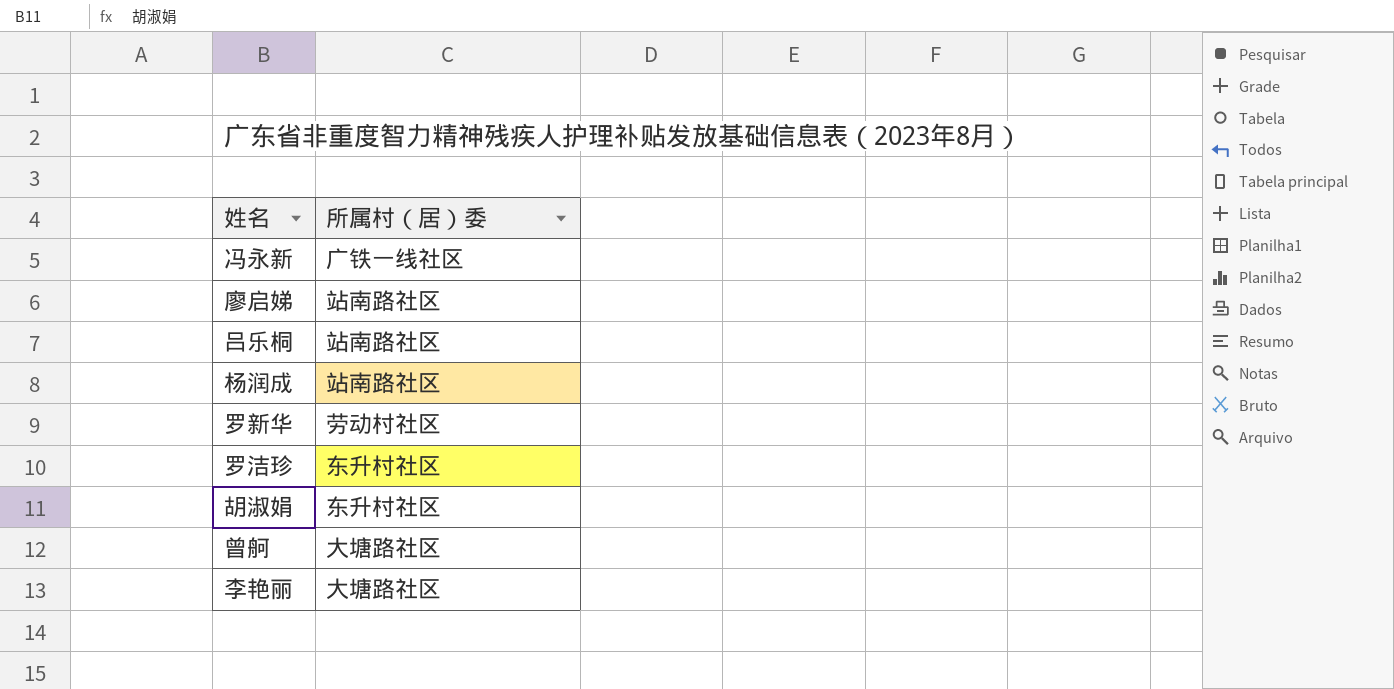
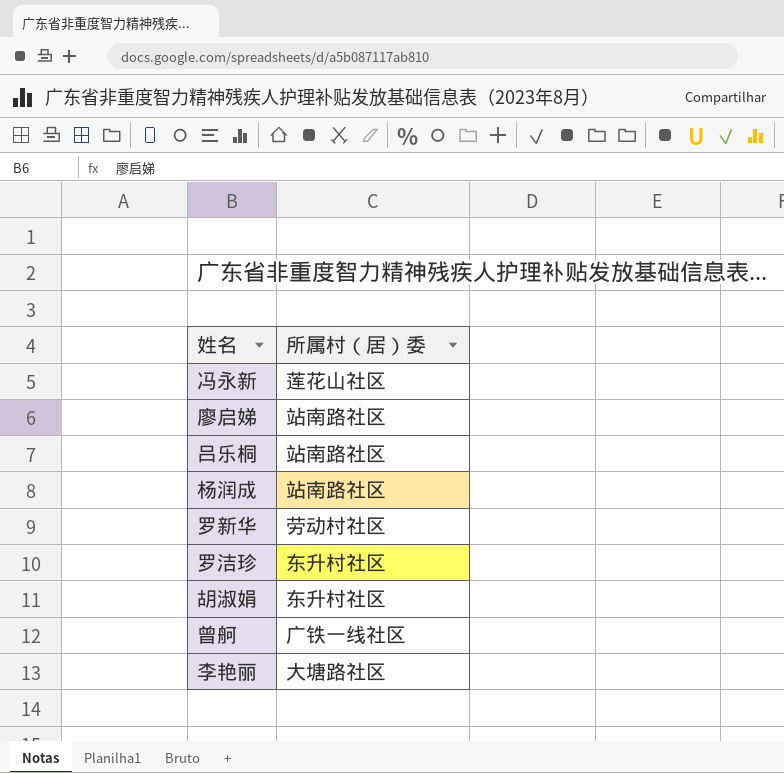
冯永新 | 所属村（居）委: 广铁一线社区 -> 莲花山社区
曾舸 | 所属村（居）委: 大塘路社区 -> 广铁一线社区

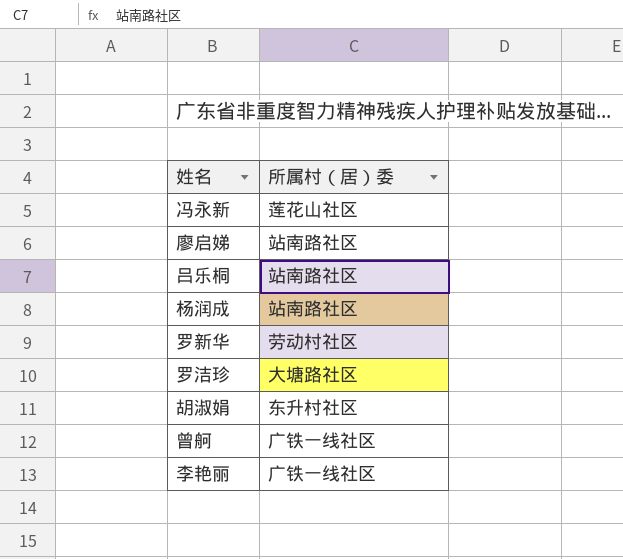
罗洁珍 | 所属村（居）委: 东升村社区 -> 大塘路社区
李艳丽 | 所属村（居）委: 大塘路社区 -> 广铁一线社区

